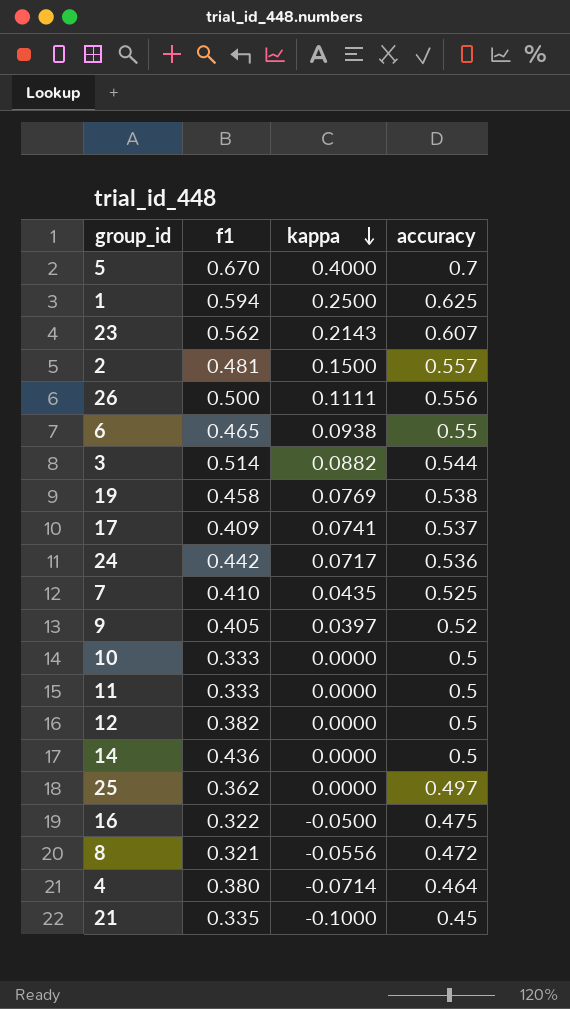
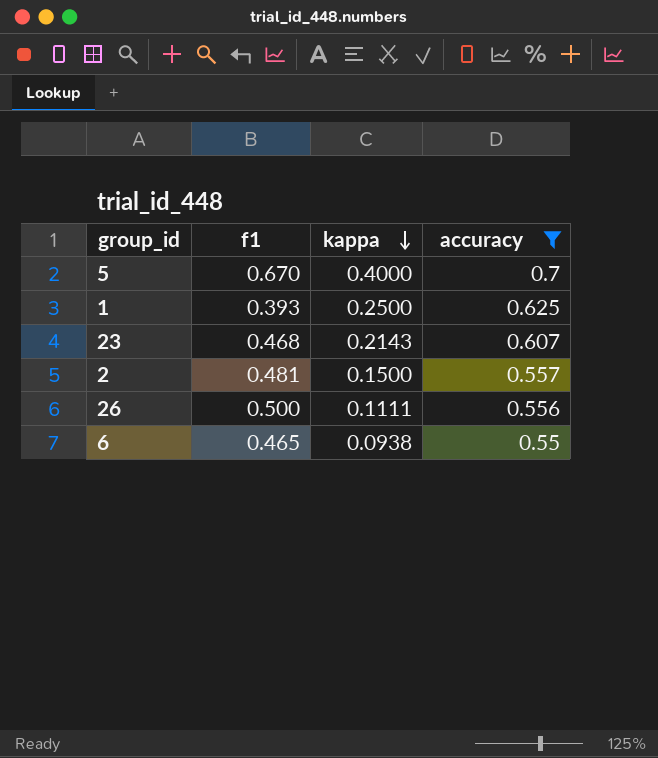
filter: none -> accuracy >= 0.55
1 | f1: 0.594 -> 0.393
23 | f1: 0.562 -> 0.468

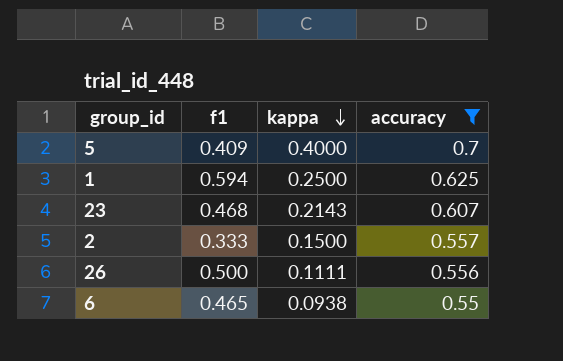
5 | f1: 0.670 -> 0.409
1 | f1: 0.393 -> 0.594
2 | f1: 0.481 -> 0.333

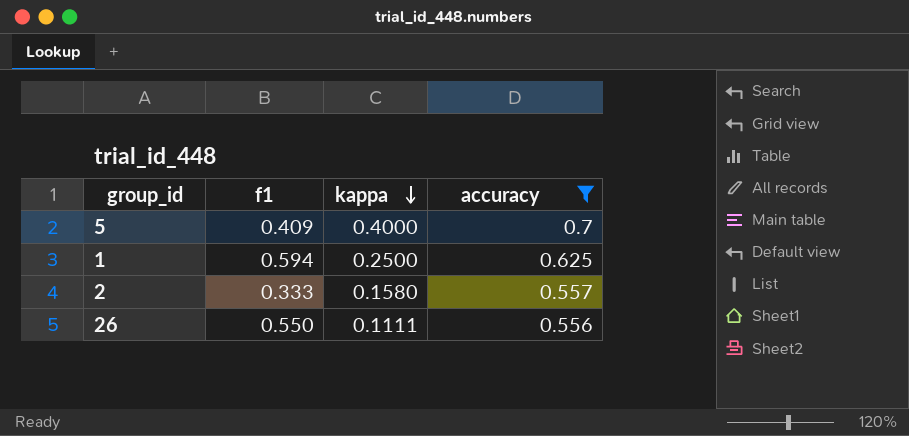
row 23: 0.468 | 0.2143 | 0.607 -> none
row 6: 0.465 | 0.0938 | 0.55 -> none
2 | kappa: 0.1500 -> 0.1580
26 | f1: 0.500 -> 0.550

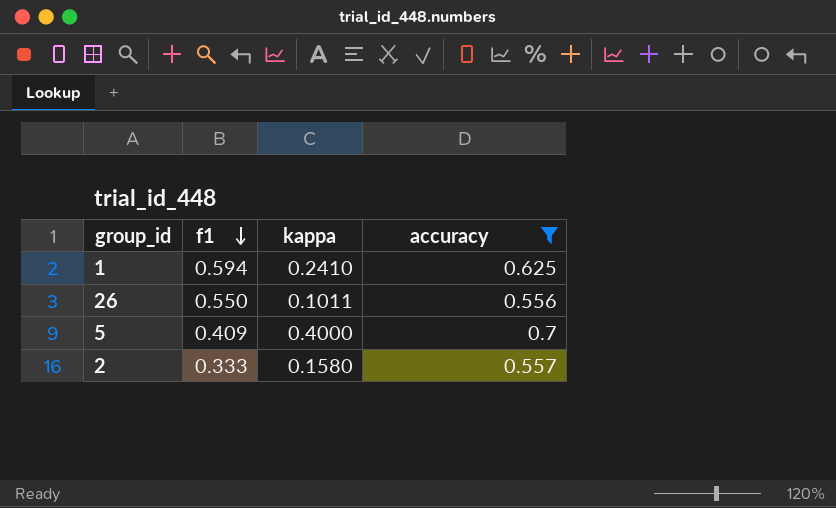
row order: kappa descending -> f1 descending
1 | kappa: 0.2500 -> 0.2410
26 | kappa: 0.1111 -> 0.1011

